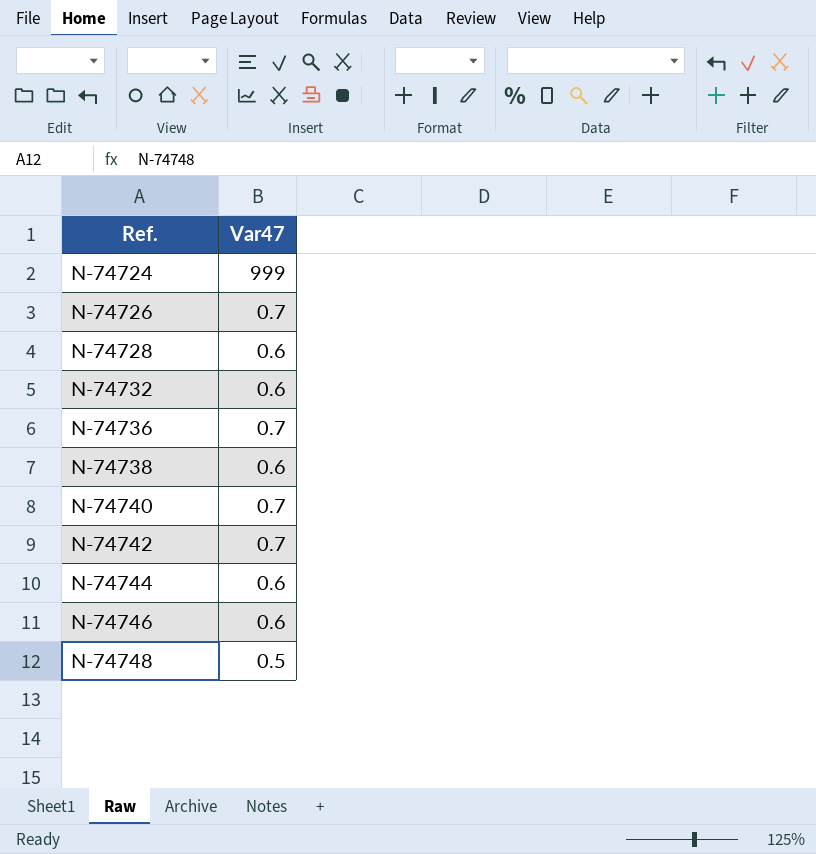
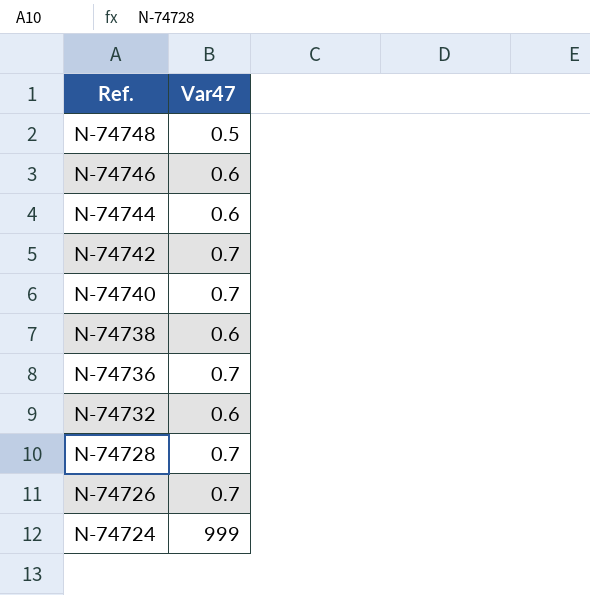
row order: Ref. ascending -> Ref. descending
N-74728 | Var47: 0.6 -> 0.7

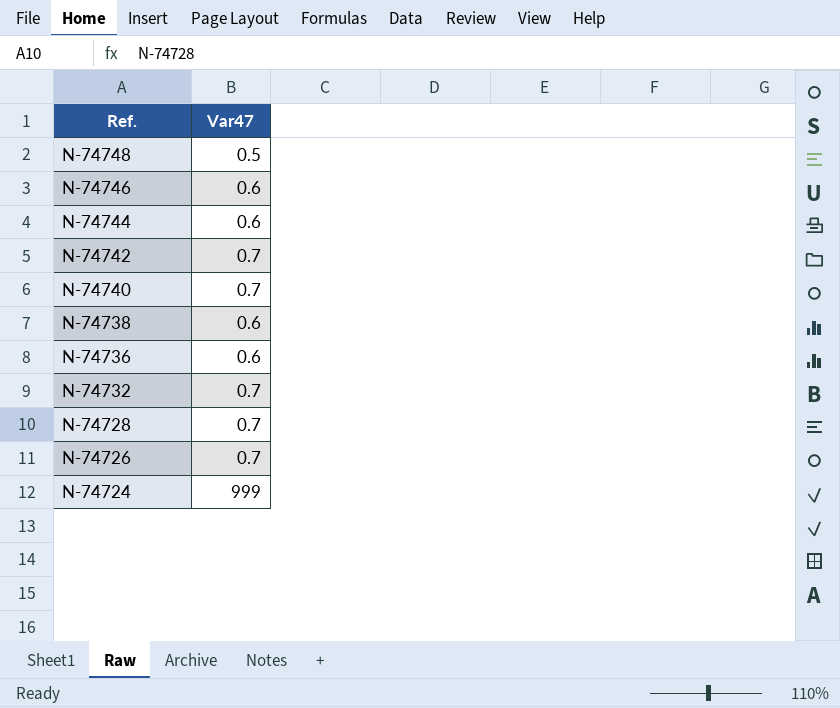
N-74736 | Var47: 0.7 -> 0.6
N-74732 | Var47: 0.6 -> 0.7

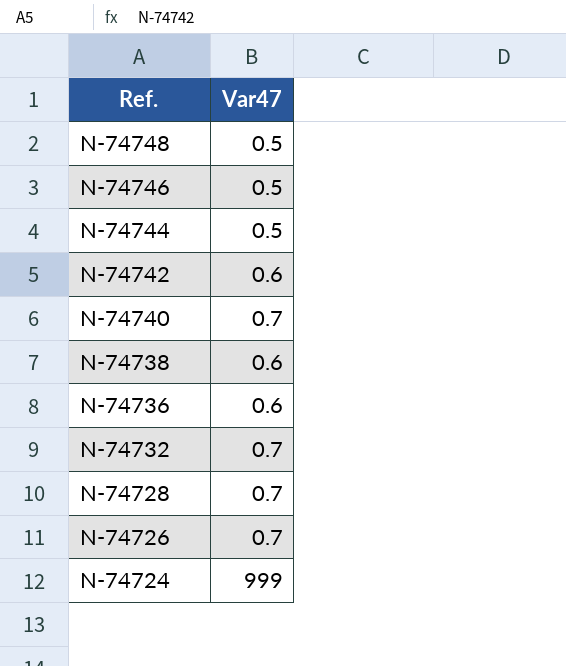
N-74746 | Var47: 0.6 -> 0.5
N-74744 | Var47: 0.6 -> 0.5
N-74742 | Var47: 0.7 -> 0.6

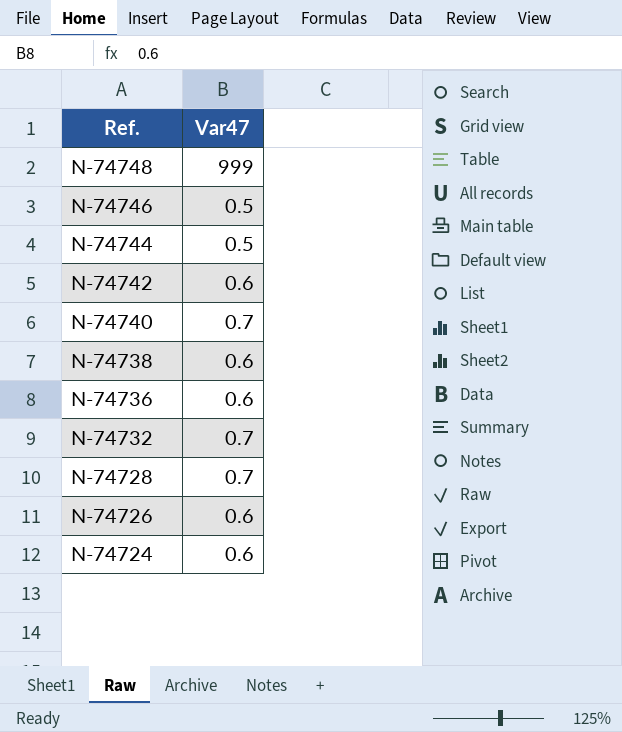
N-74748 | Var47: 0.5 -> 999
N-74726 | Var47: 0.7 -> 0.6
N-74724 | Var47: 999 -> 0.6

